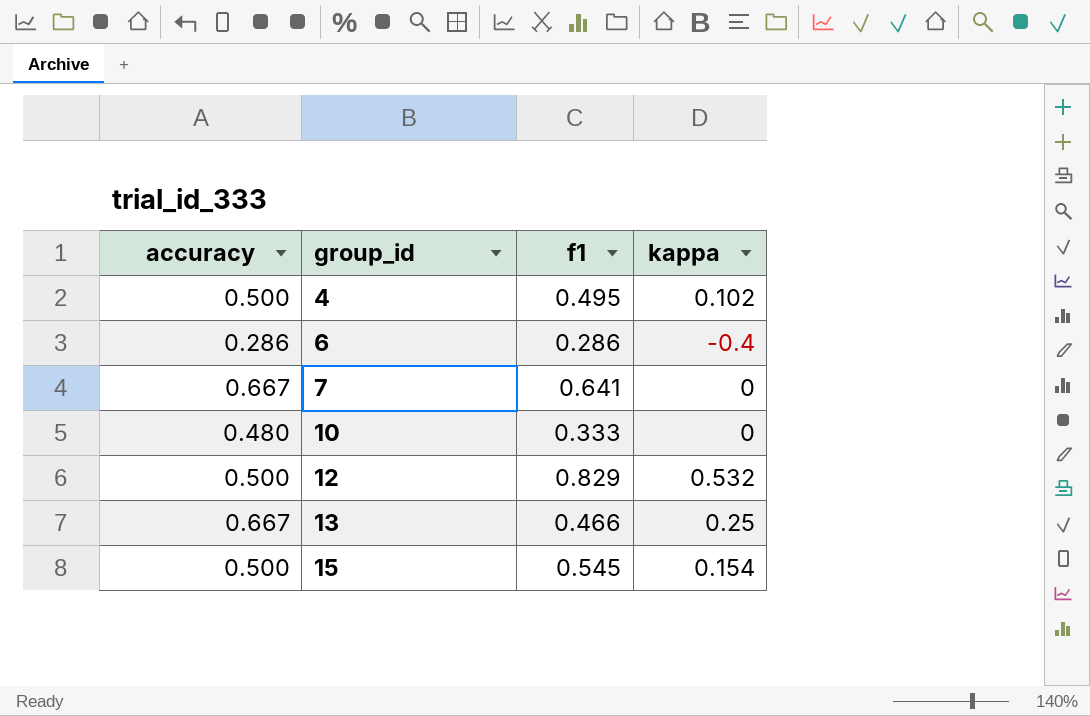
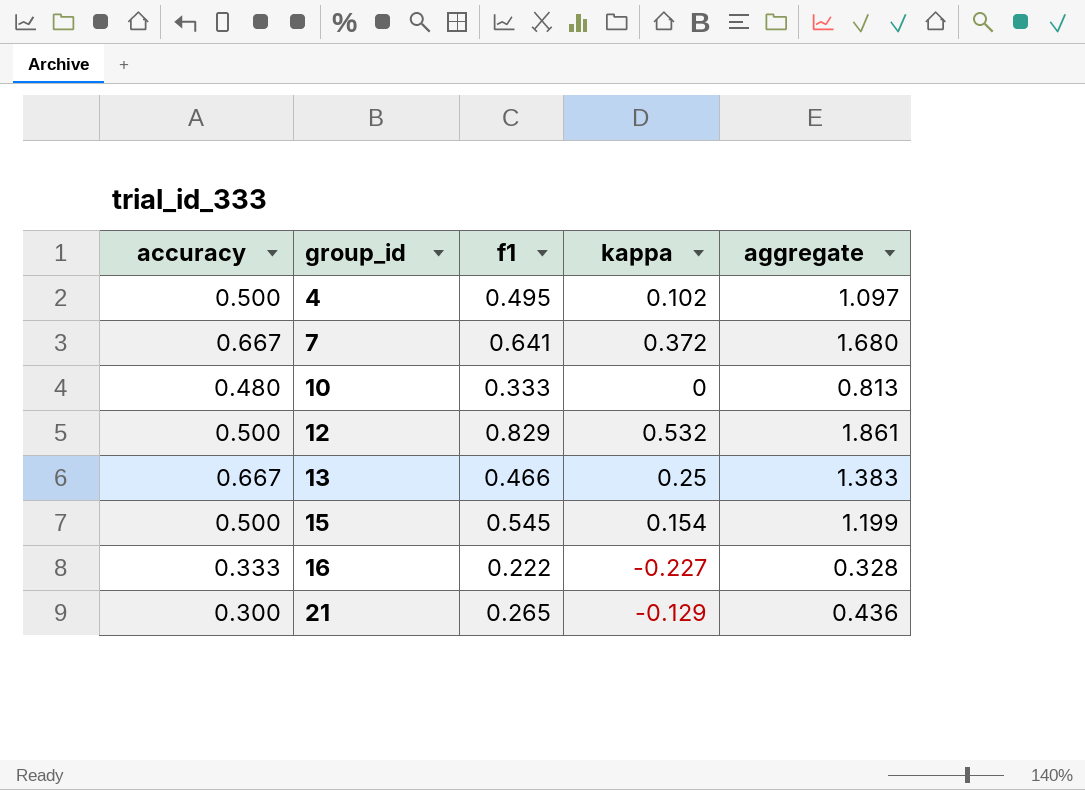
column aggregate | formula: none -> [accuracy] + [f1] + [kappa]
row 6: 0.286 | 0.286 | -0.4 -> none
7 | kappa: 0 -> 0.372
row 16: none -> 0.333 | 0.222 | -0.227 | 0.328
row 21: none -> 0.300 | 0.265 | -0.129 | 0.436

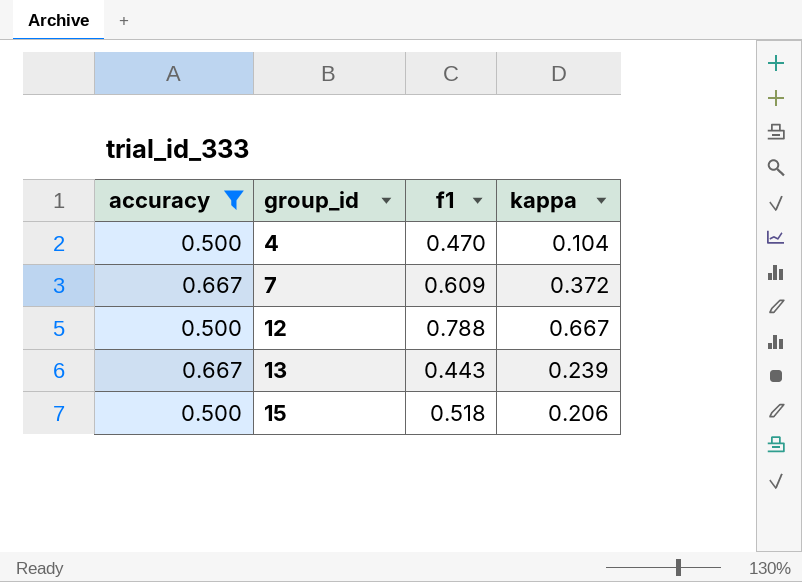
filter: none -> accuracy >= 0.500
column aggregate | formula: [accuracy] + [f1] + [kappa] -> none
4 | f1: 0.495 -> 0.470
4 | kappa: 0.102 -> 0.104
7 | f1: 0.641 -> 0.609
12 | f1: 0.829 -> 0.788
12 | kappa: 0.532 -> 0.667
13 | f1: 0.466 -> 0.443
13 | kappa: 0.25 -> 0.239
15 | f1: 0.545 -> 0.518
15 | kappa: 0.154 -> 0.206

